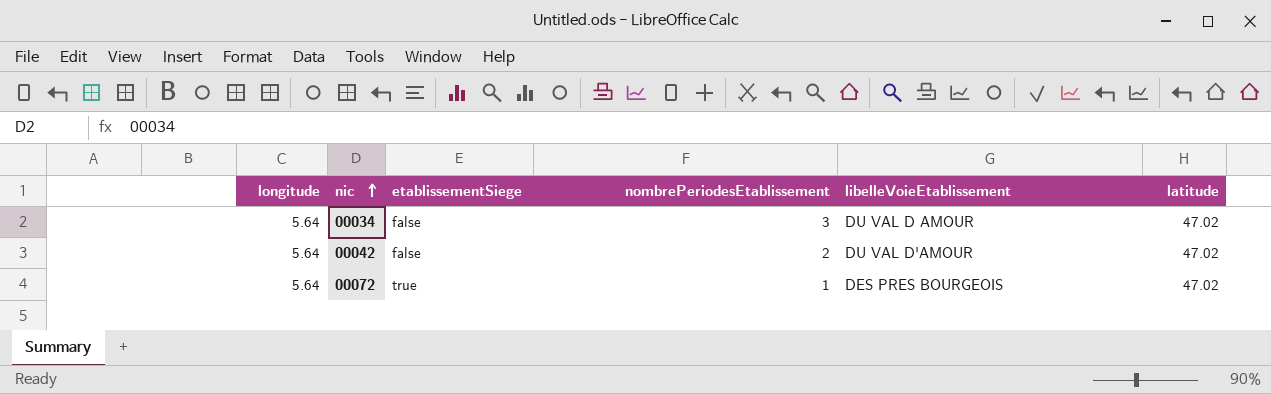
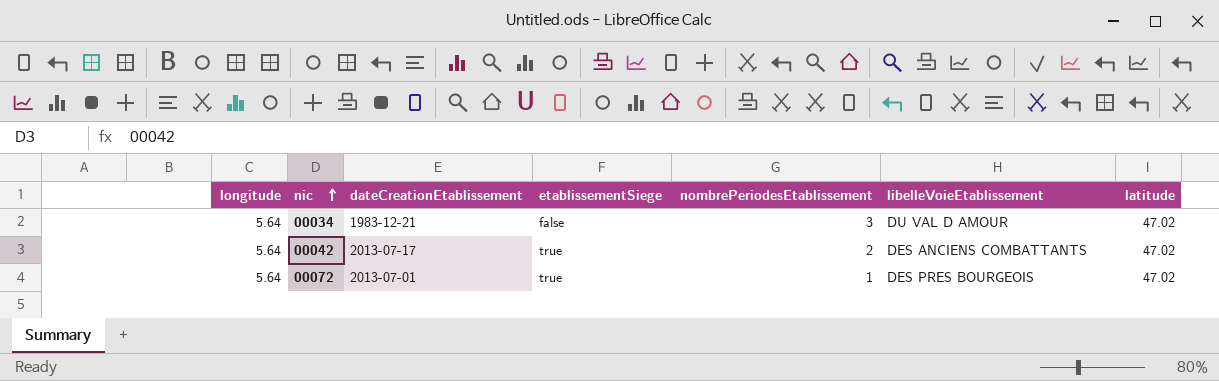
column dateCreationEtablissement | position: none -> 3
00042 | etablissementSiege: false -> true
00042 | libelleVoieEtablissement: DU VAL D'AMOUR -> DES ANCIENS COMBATTANTS

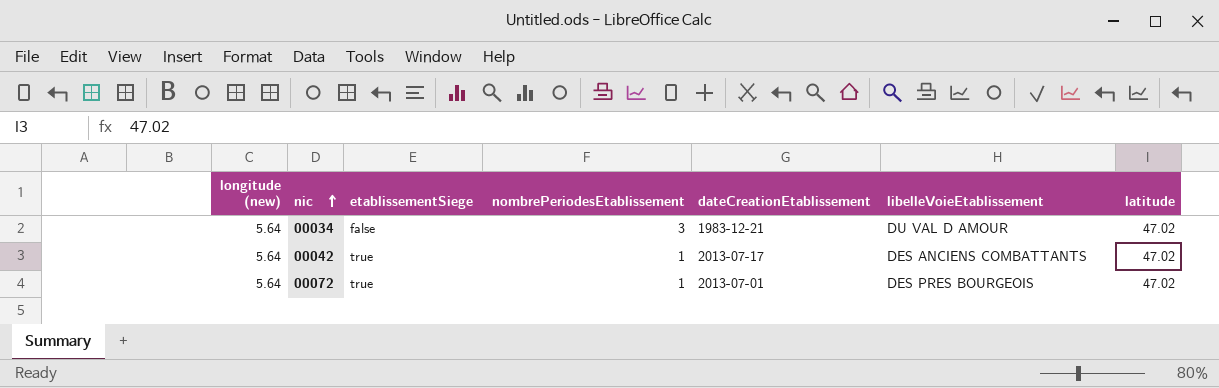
column name: longitude -> longitude (new)
column dateCreationEtablissement | position: 3 -> 5
00042 | nombrePeriodesEtablissement: 2 -> 1

